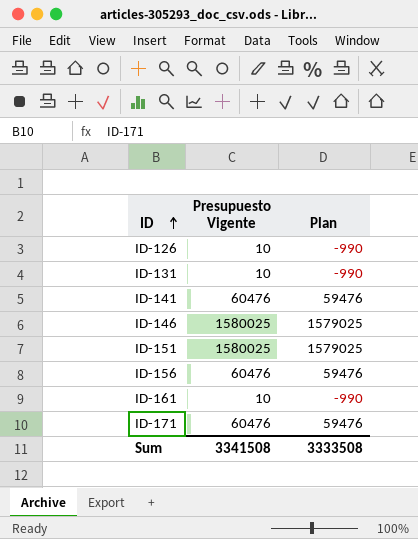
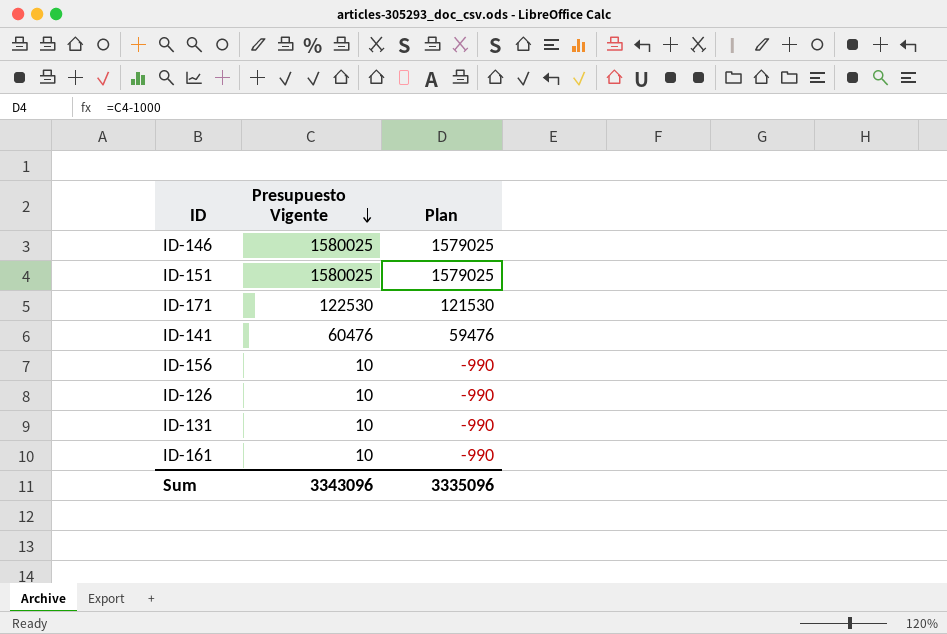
row order: ID ascending -> Presupuesto Vigente descending
ID-171 | Presupuesto Vigente: 60476 -> 122530
ID-171 | Plan: 59476 -> 121530
ID-156 | Presupuesto Vigente: 60476 -> 10
ID-156 | Plan: 59476 -> -990
Sum | Presupuesto Vigente: 3341508 -> 3343096
Sum | Plan: 3333508 -> 3335096

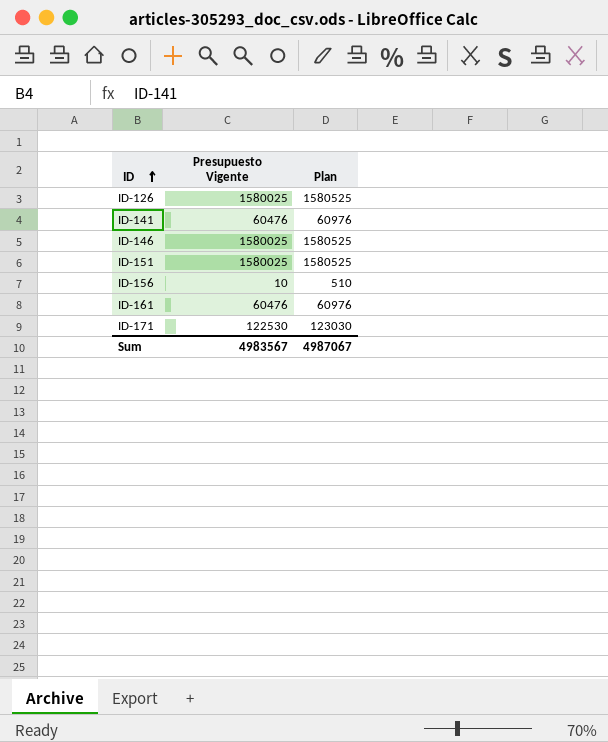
row order: Presupuesto Vigente descending -> ID ascending
column Plan | formula: [Presupuesto Vigente] - 1000 -> [Presupuesto Vigente] + 500
row ID-131: 10 | -990 -> none
ID-126 | Presupuesto Vigente: 10 -> 1580025
ID-161 | Presupuesto Vigente: 10 -> 60476
Sum | Presupuesto Vigente: 3343096 -> 4983567
Sum | Plan: 3335096 -> 4987067

